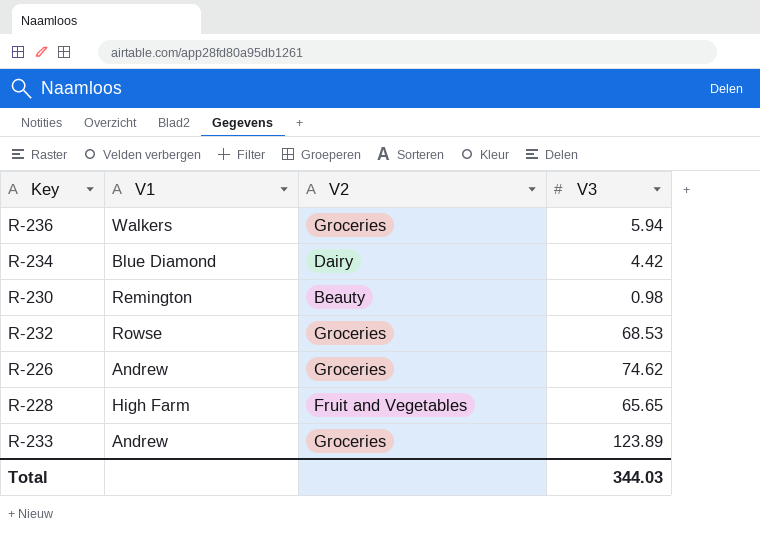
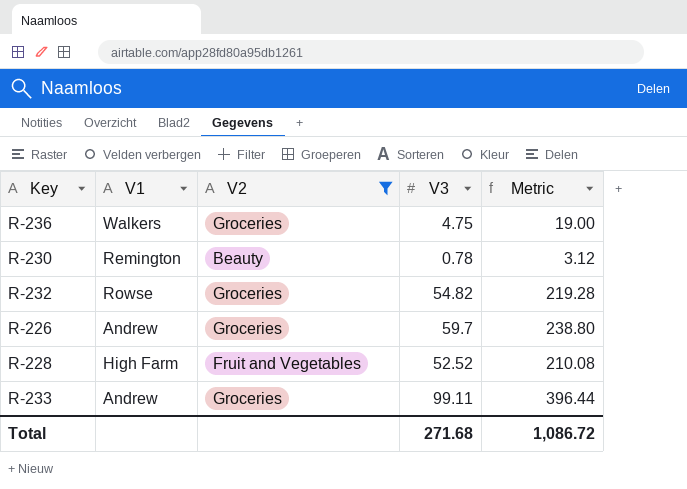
filter: none -> V2 != Dairy
column Metric | formula: none -> [V3] * 4
R-236 | V3: 5.94 -> 4.75
R-230 | V3: 0.98 -> 0.78
R-232 | V3: 68.53 -> 54.82
R-226 | V3: 74.62 -> 59.7
R-228 | V3: 65.65 -> 52.52
R-233 | V3: 123.89 -> 99.11
Total | V3: 344.03 -> 271.68

